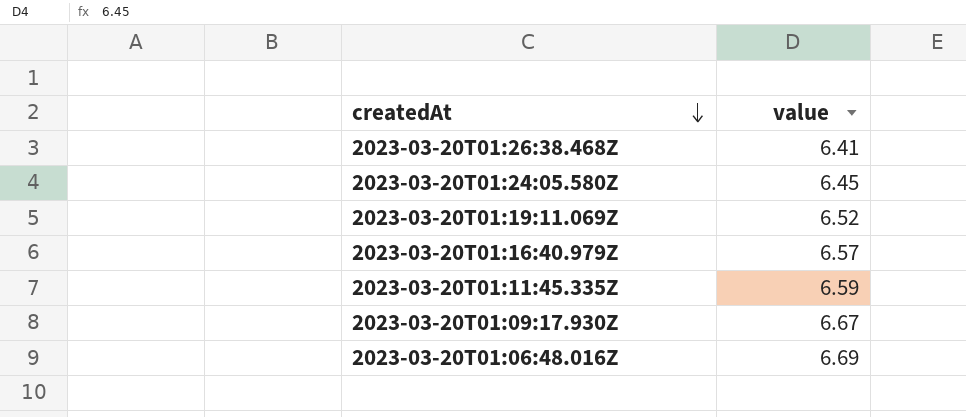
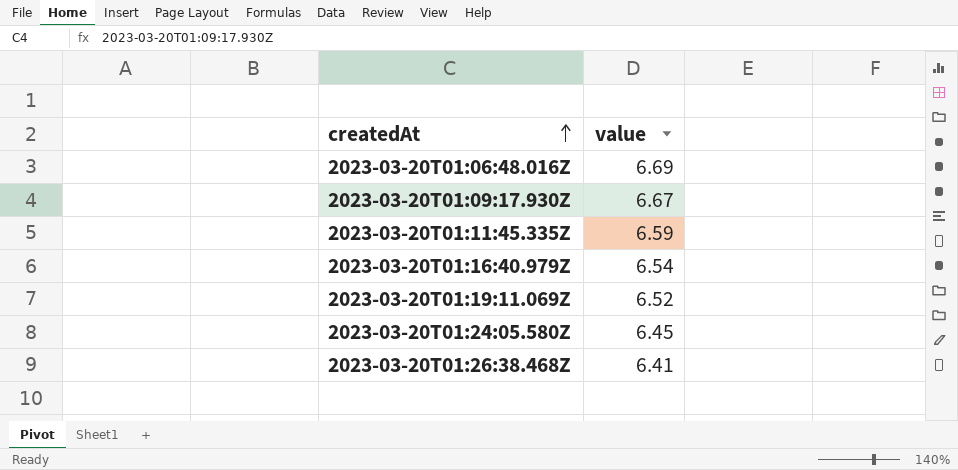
row order: createdAt descending -> createdAt ascending
2023-03-20T01:16:40.979Z | value: 6.57 -> 6.54

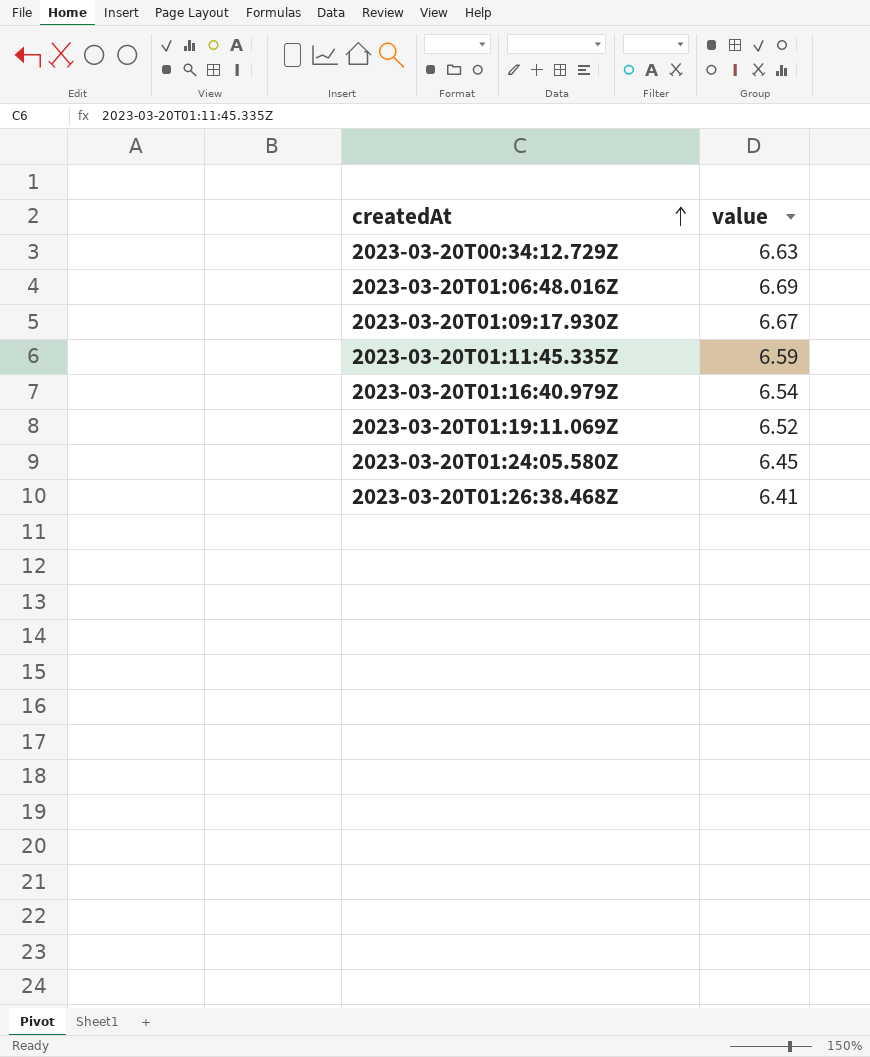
row 2023-03-20T00:34:12.729Z: none -> 6.63

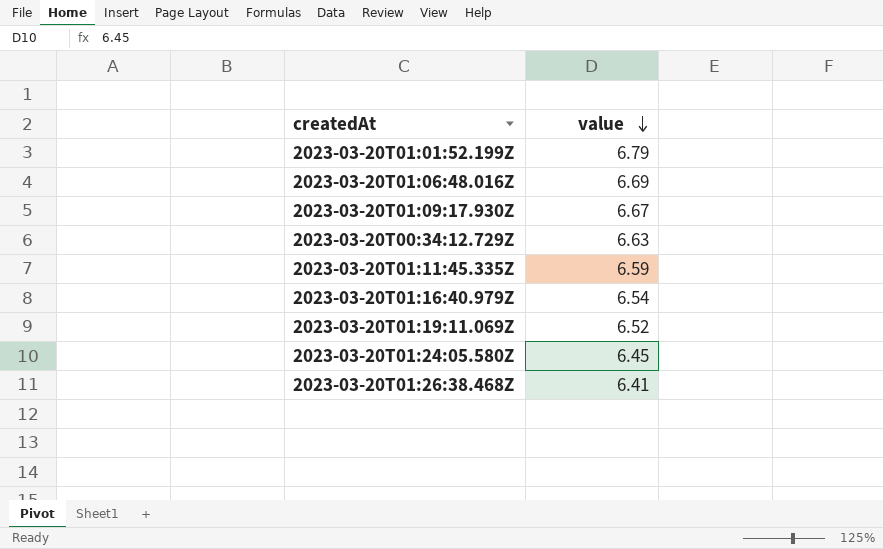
row order: createdAt ascending -> value descending
row 2023-03-20T01:01:52.199Z: none -> 6.79

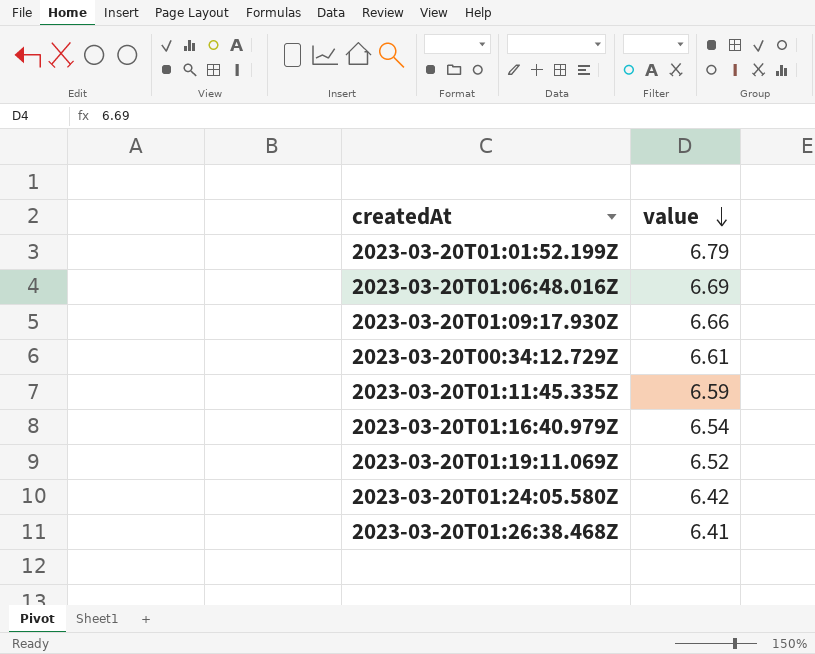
2023-03-20T01:09:17.930Z | value: 6.67 -> 6.66
2023-03-20T00:34:12.729Z | value: 6.63 -> 6.61
2023-03-20T01:24:05.580Z | value: 6.45 -> 6.42

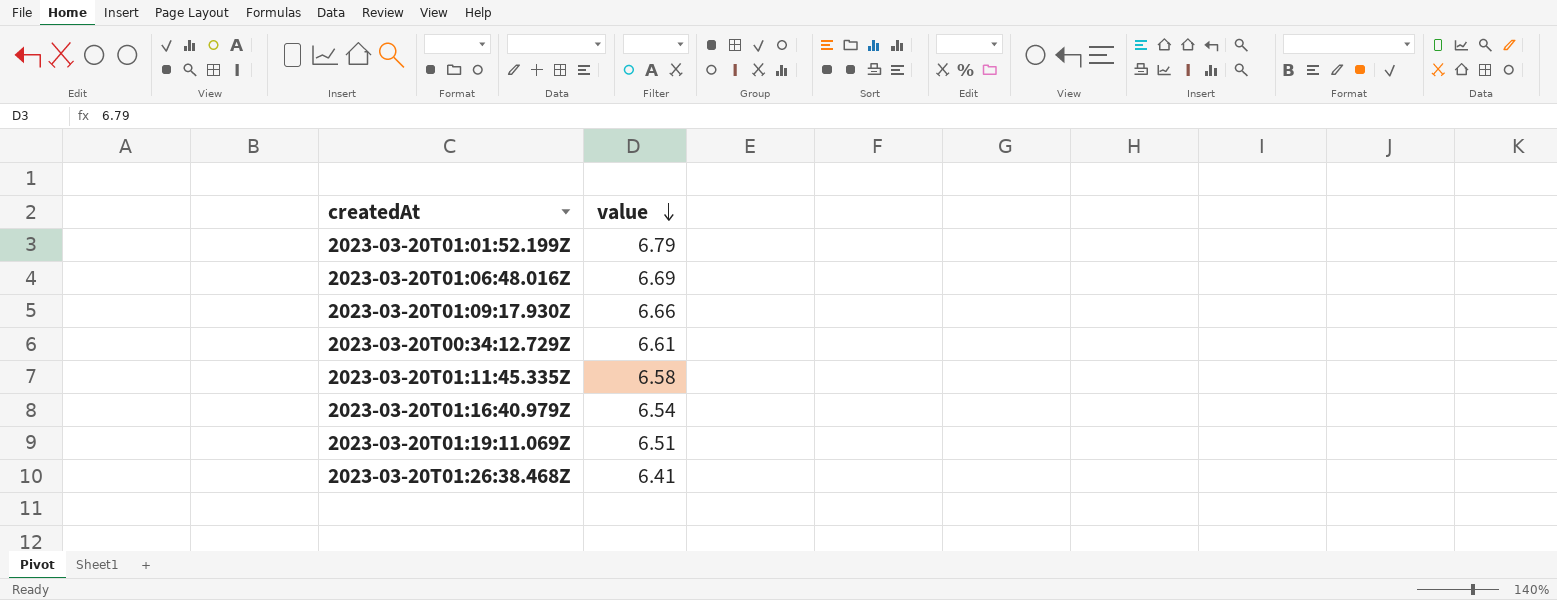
row 2023-03-20T01:24:05.580Z: 6.42 -> none
2023-03-20T01:11:45.335Z | value: 6.59 -> 6.58
2023-03-20T01:19:11.069Z | value: 6.52 -> 6.51

